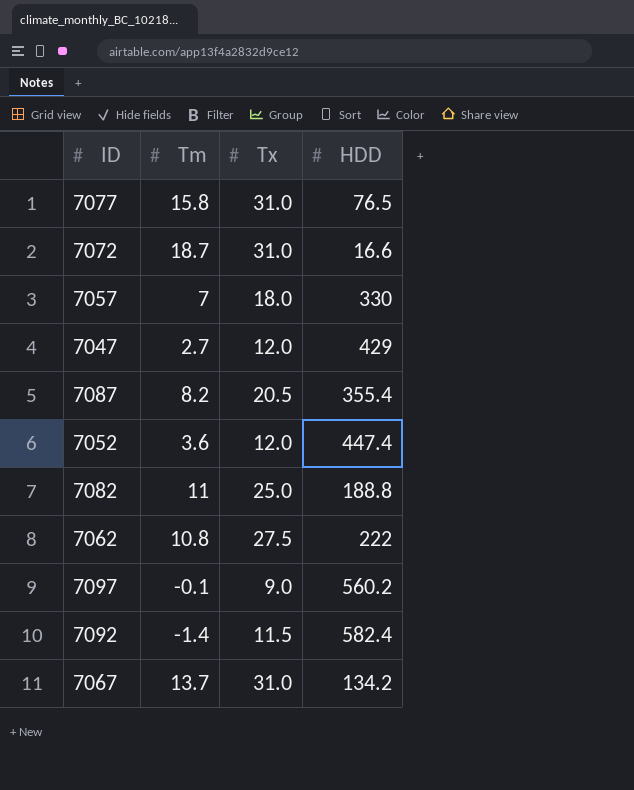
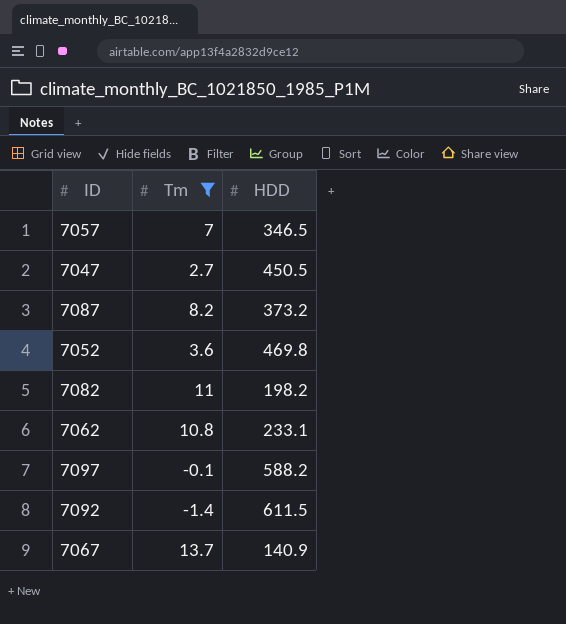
filter: none -> Tm <= 13.7
column Tx | position: 3 -> none
7057 | HDD: 330 -> 346.5
7047 | HDD: 429 -> 450.5
7087 | HDD: 355.4 -> 373.2
7052 | HDD: 447.4 -> 469.8
7082 | HDD: 188.8 -> 198.2
7062 | HDD: 222 -> 233.1
7097 | HDD: 560.2 -> 588.2
7092 | HDD: 582.4 -> 611.5
7067 | HDD: 134.2 -> 140.9

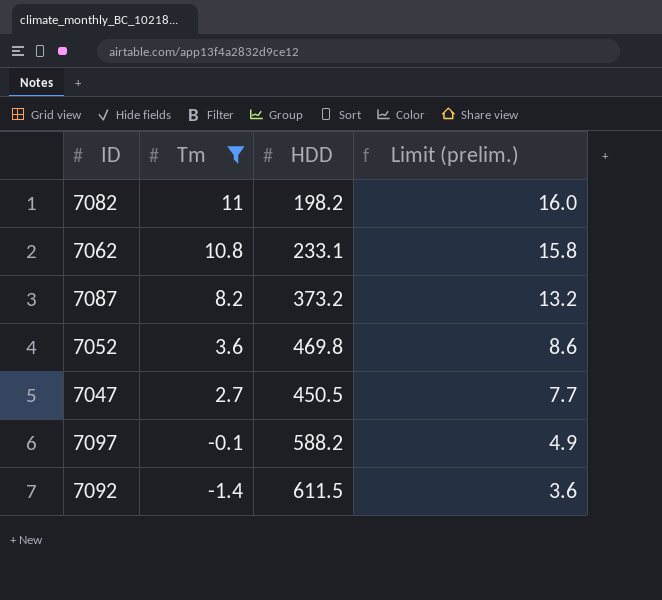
row order: none -> Tm descending
column Limit (prelim.) | formula: none -> [Tm] + 5
row 7057: 7 | 346.5 -> none
row 7067: 13.7 | 140.9 -> none

